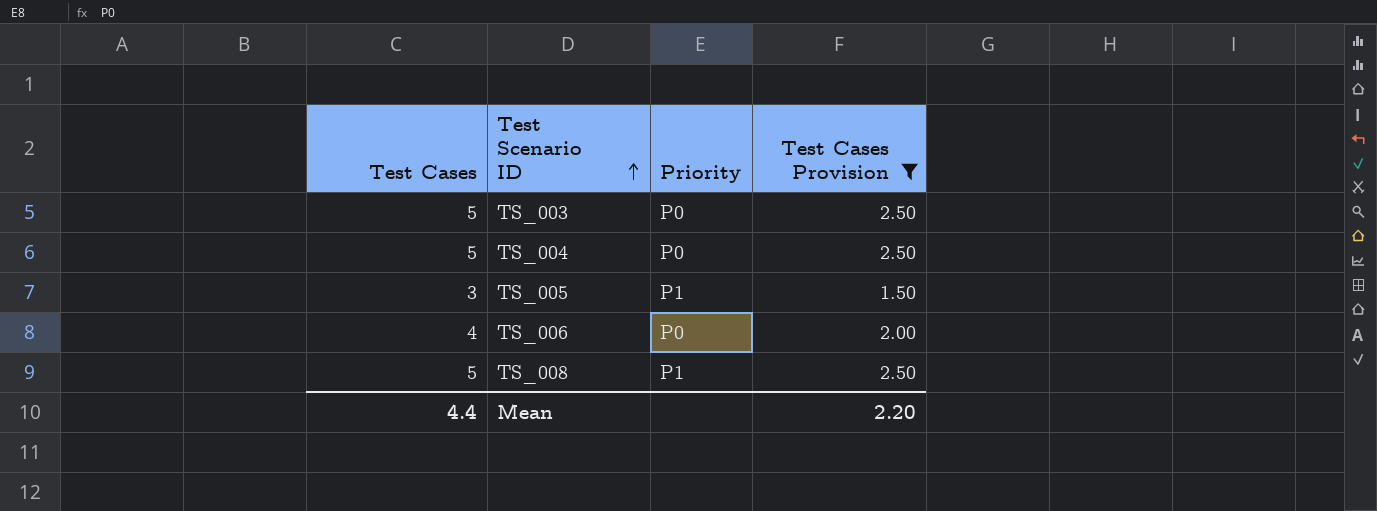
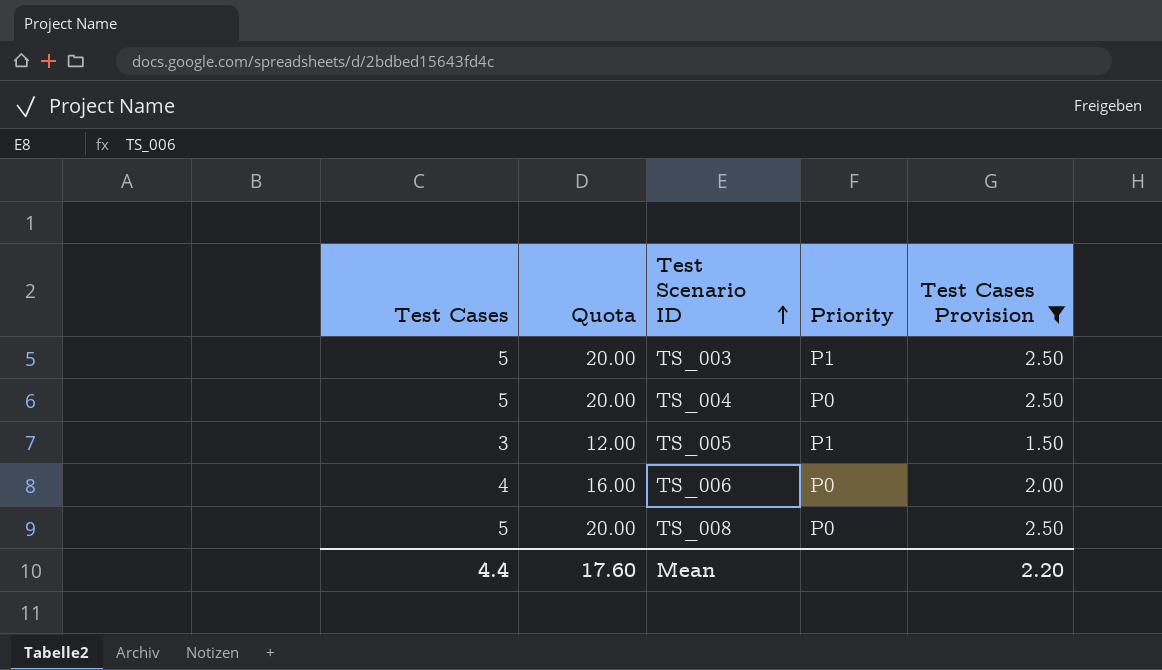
column Quota | formula: none -> [Test Cases] * 4
TS_003 | Priority: P0 -> P1
TS_008 | Priority: P1 -> P0

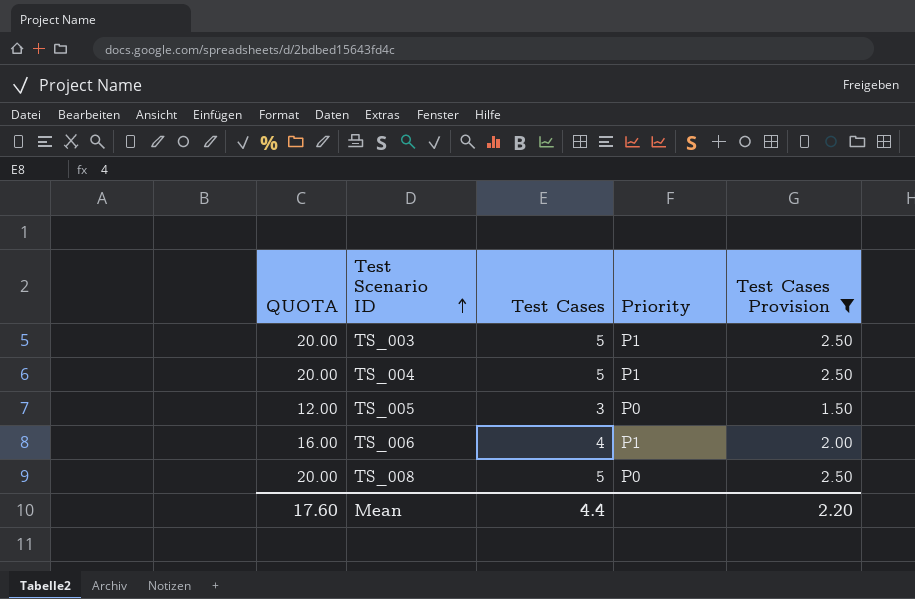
column name: Quota -> QUOTA
column Test Cases | position: 1 -> 3
TS_004 | Priority: P0 -> P1
TS_005 | Priority: P1 -> P0
TS_006 | Priority: P0 -> P1

